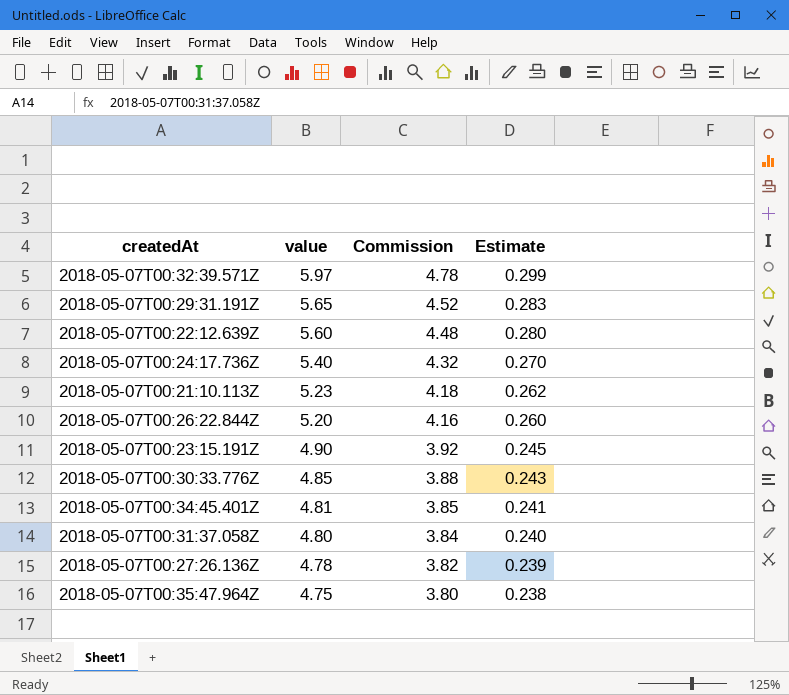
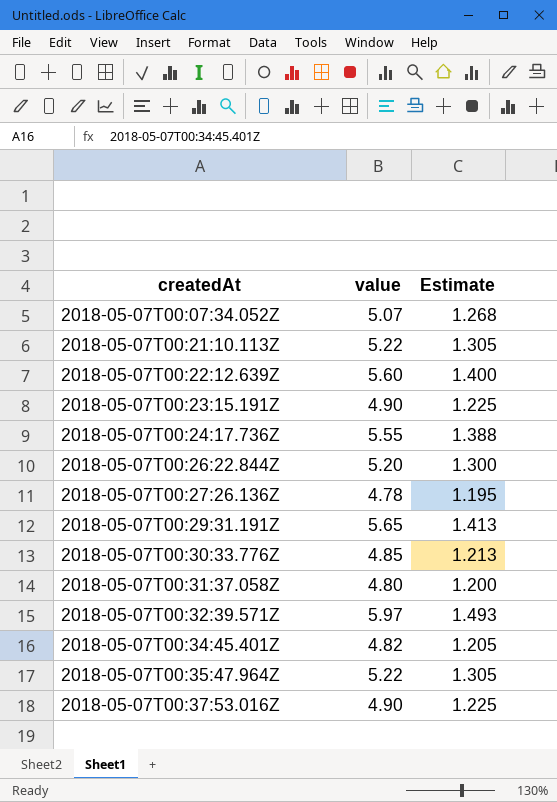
row order: value descending -> createdAt ascending
column Commission | formula: [value] * 0.8 -> none
column Estimate | formula: [value] * 0.05 -> [value] * 0.25
row 2018-05-07T00:07:34.052Z: none -> 5.07 | 1.268
2018-05-07T00:21:10.113Z | value: 5.23 -> 5.22
2018-05-07T00:24:17.736Z | value: 5.40 -> 5.55
2018-05-07T00:34:45.401Z | value: 4.81 -> 4.82
2018-05-07T00:35:47.964Z | value: 4.75 -> 5.22
row 2018-05-07T00:37:53.016Z: none -> 4.90 | 1.225

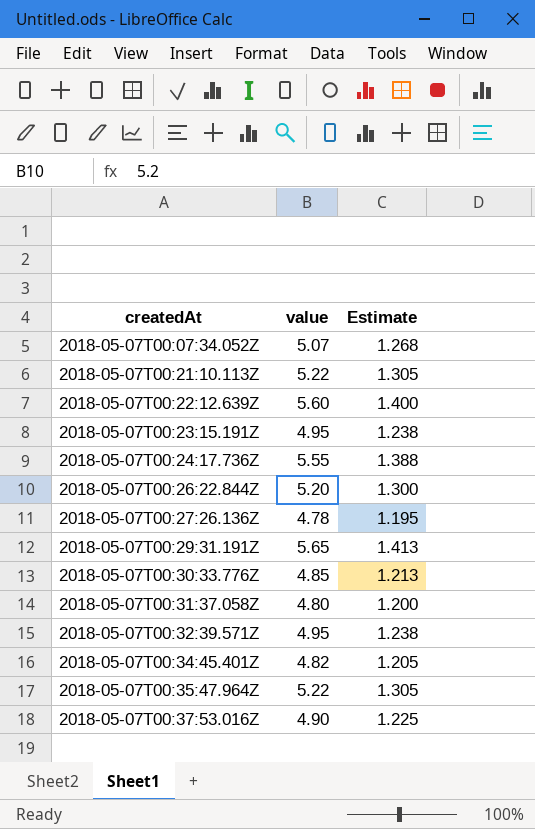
2018-05-07T00:23:15.191Z | value: 4.90 -> 4.95
2018-05-07T00:23:15.191Z | Estimate: 1.225 -> 1.238
2018-05-07T00:32:39.571Z | value: 5.97 -> 4.95
2018-05-07T00:32:39.571Z | Estimate: 1.493 -> 1.238

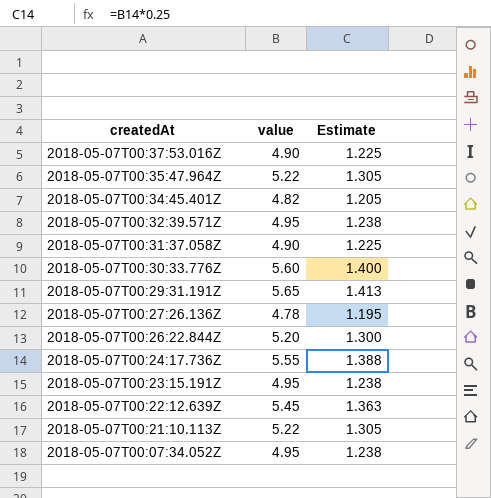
row order: createdAt ascending -> createdAt descending
2018-05-07T00:31:37.058Z | value: 4.80 -> 4.90
2018-05-07T00:31:37.058Z | Estimate: 1.200 -> 1.225
2018-05-07T00:30:33.776Z | value: 4.85 -> 5.60
2018-05-07T00:30:33.776Z | Estimate: 1.213 -> 1.400
2018-05-07T00:22:12.639Z | value: 5.60 -> 5.45
2018-05-07T00:22:12.639Z | Estimate: 1.400 -> 1.363
2018-05-07T00:07:34.052Z | value: 5.07 -> 4.95
2018-05-07T00:07:34.052Z | Estimate: 1.268 -> 1.238

